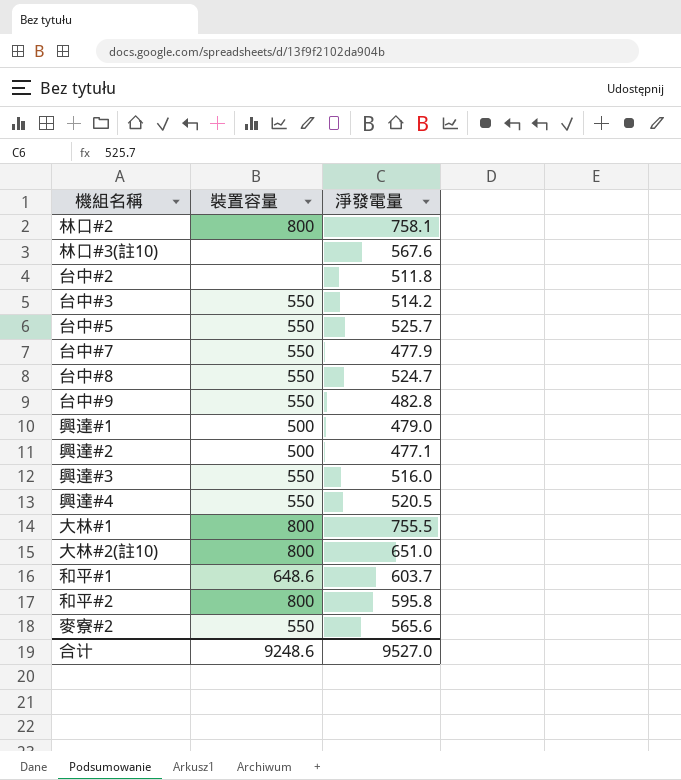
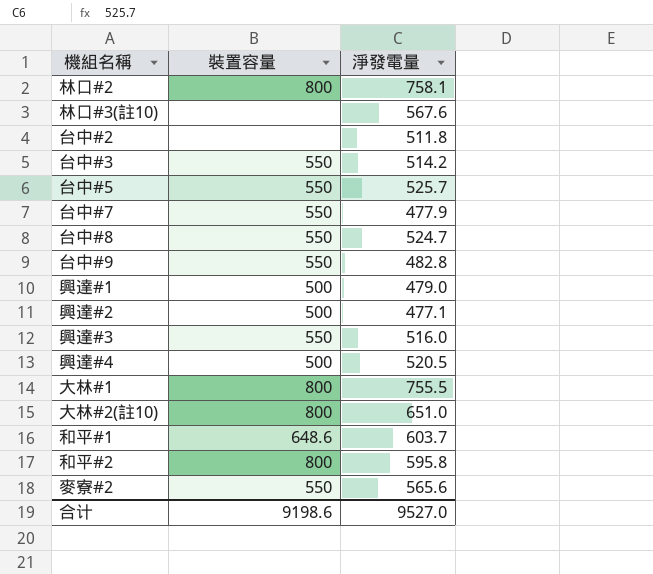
興達#4 | 裝置容量: 550 -> 500
合计 | 裝置容量: 9248.6 -> 9198.6

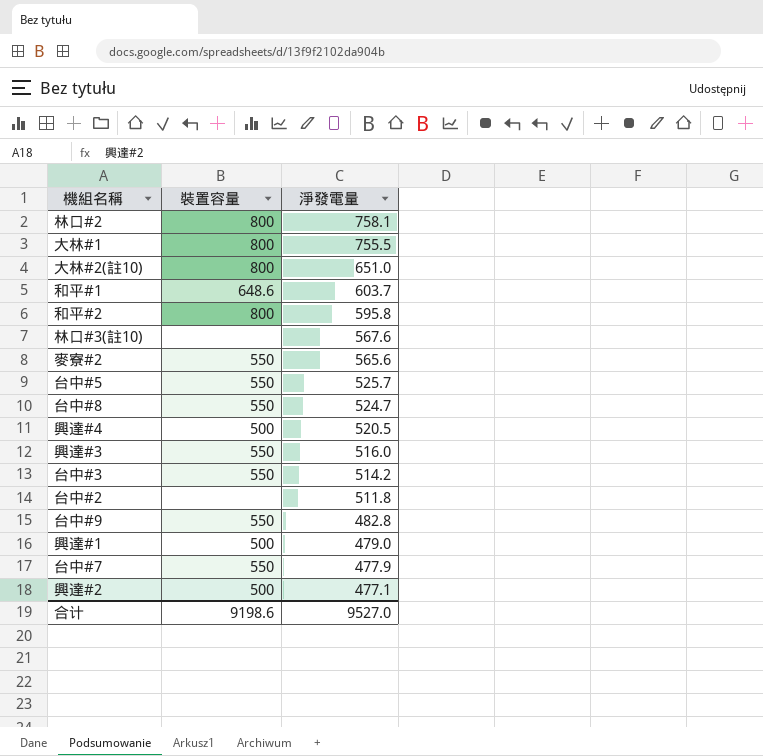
row order: none -> 淨發電量 descending

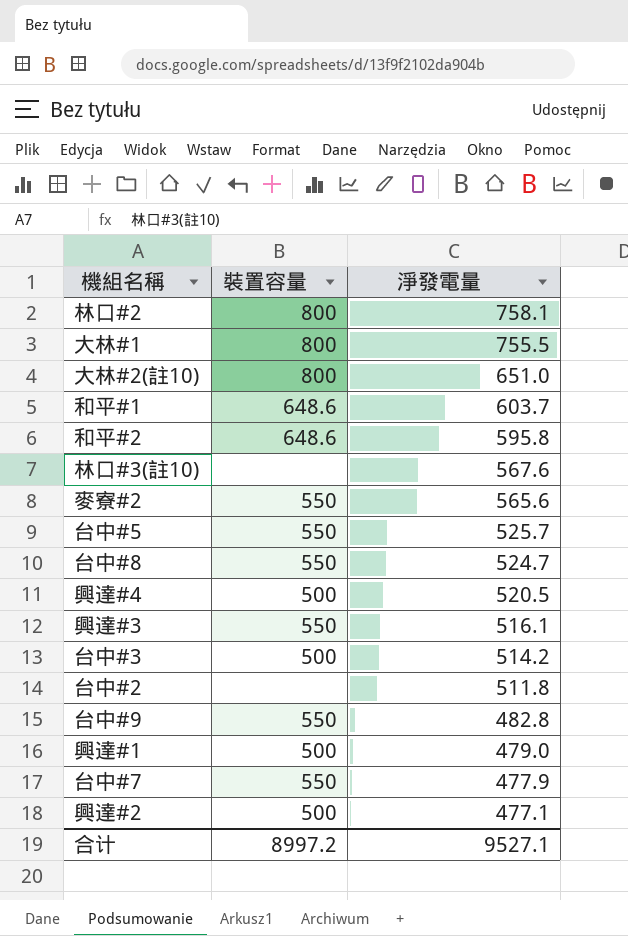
和平#2 | 裝置容量: 800 -> 648.6
興達#3 | 淨發電量: 516.0 -> 516.1
台中#3 | 裝置容量: 550 -> 500
合计 | 裝置容量: 9198.6 -> 8997.2
合计 | 淨發電量: 9527.0 -> 9527.1

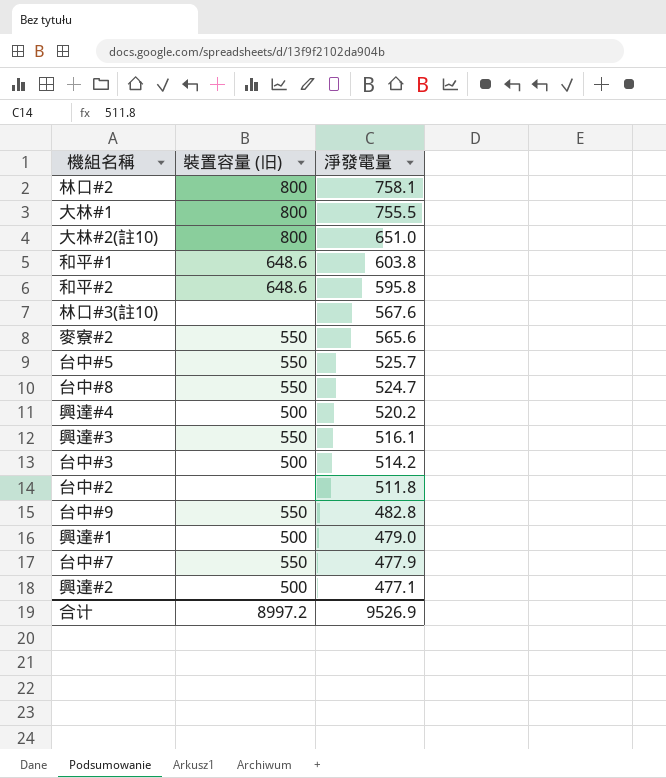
column name: 裝置容量 -> 裝置容量 (旧)
和平#1 | 淨發電量: 603.7 -> 603.8
興達#4 | 淨發電量: 520.5 -> 520.2
合计 | 淨發電量: 9527.1 -> 9526.9

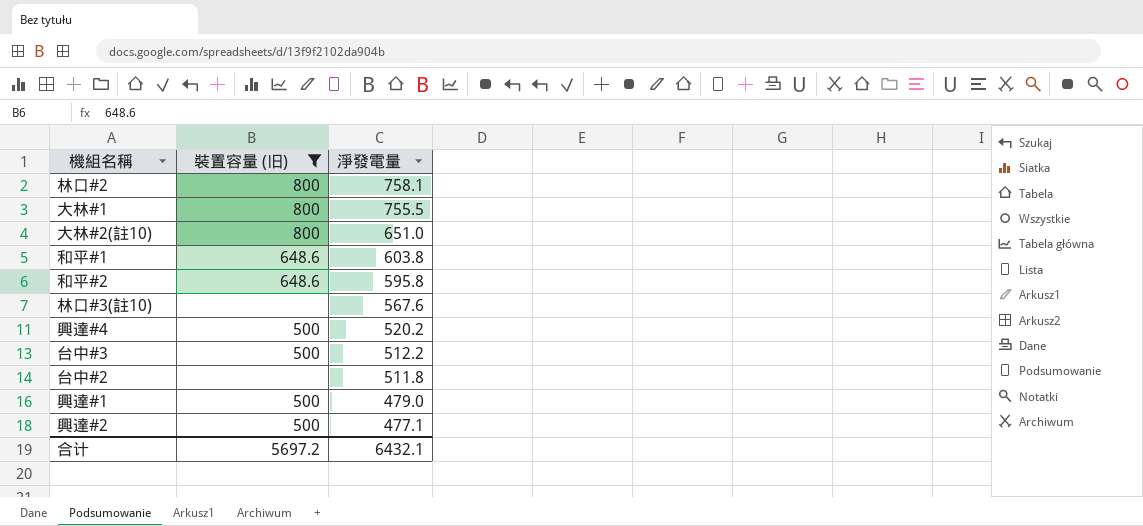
filter: none -> 裝置容量 (旧) != 550
台中#3 | 淨發電量: 514.2 -> 512.2
合计 | 裝置容量 (旧): 8997.2 -> 5697.2
合计 | 淨發電量: 9526.9 -> 6432.1

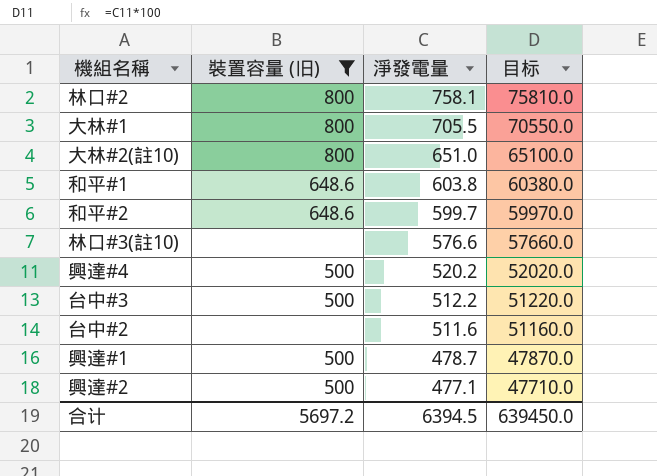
column 目标 | formula: none -> [淨發電量] * 100
大林#1 | 淨發電量: 755.5 -> 705.5
和平#2 | 淨發電量: 595.8 -> 599.7
林口#3(註10) | 淨發電量: 567.6 -> 576.6
台中#2 | 淨發電量: 511.8 -> 511.6
興達#1 | 淨發電量: 479.0 -> 478.7
合计 | 淨發電量: 6432.1 -> 6394.5

